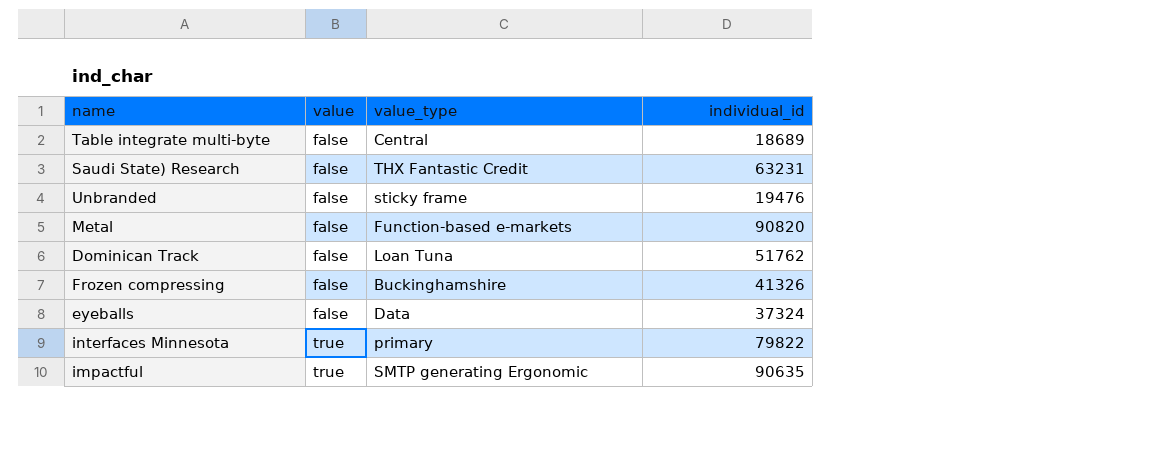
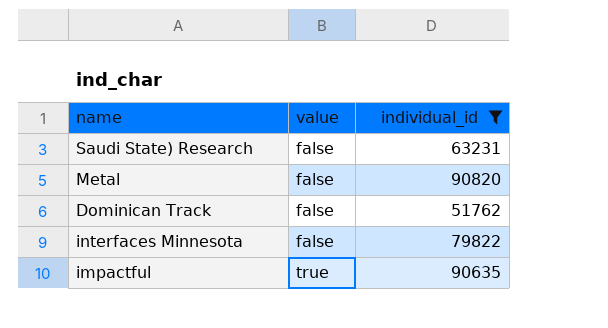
filter: none -> individual_id >= 51762
column value_type | position: 3 -> none
interfaces Minnesota | value: true -> false

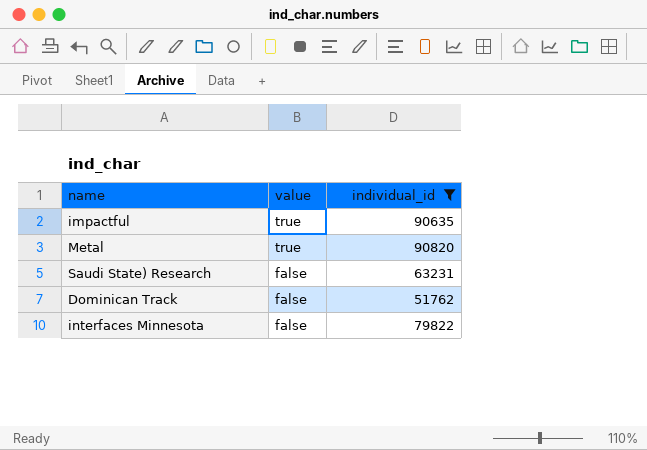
row order: value ascending -> value descending
Metal | value: false -> true

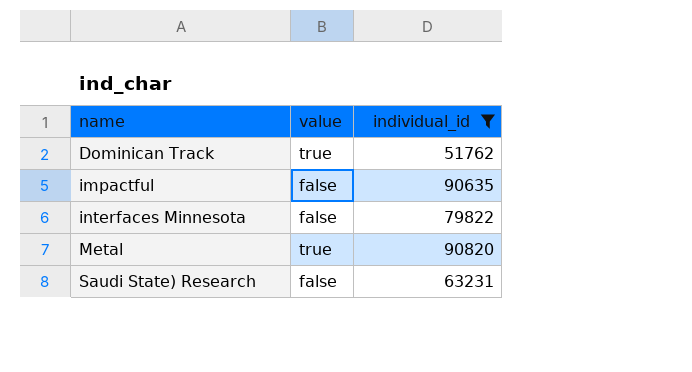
row order: value descending -> name ascending
Dominican Track | value: false -> true
impactful | value: true -> false

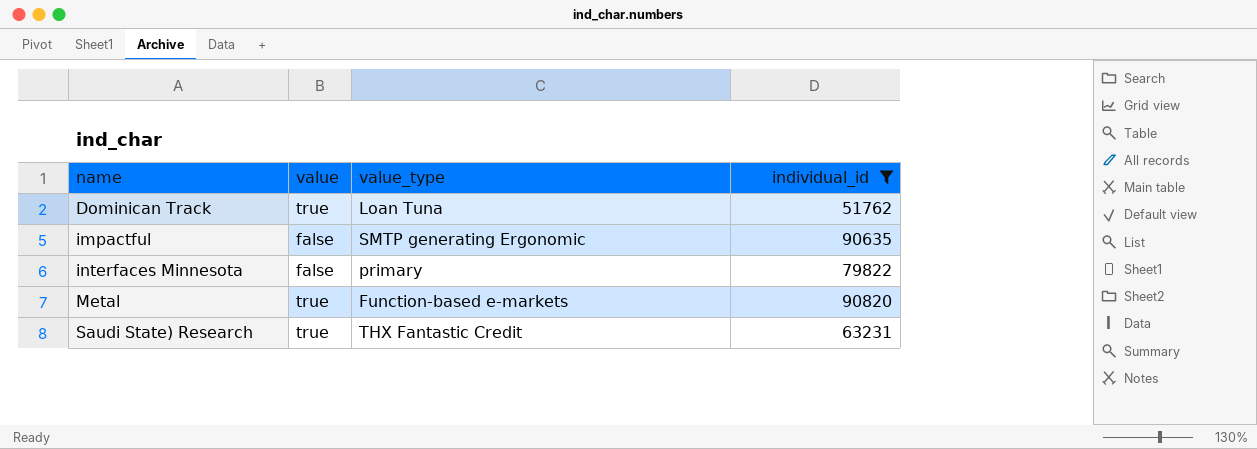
column value_type | position: none -> 3
Saudi State) Research | value: false -> true

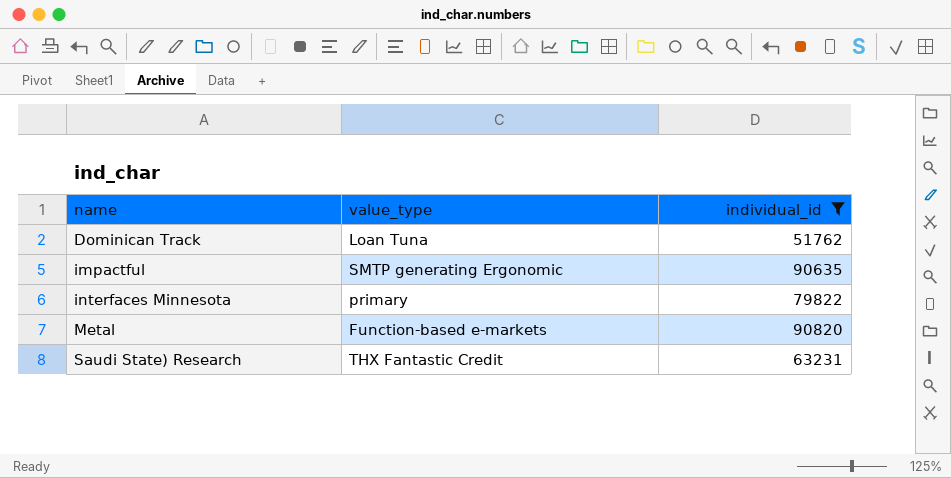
column value | position: 2 -> none

